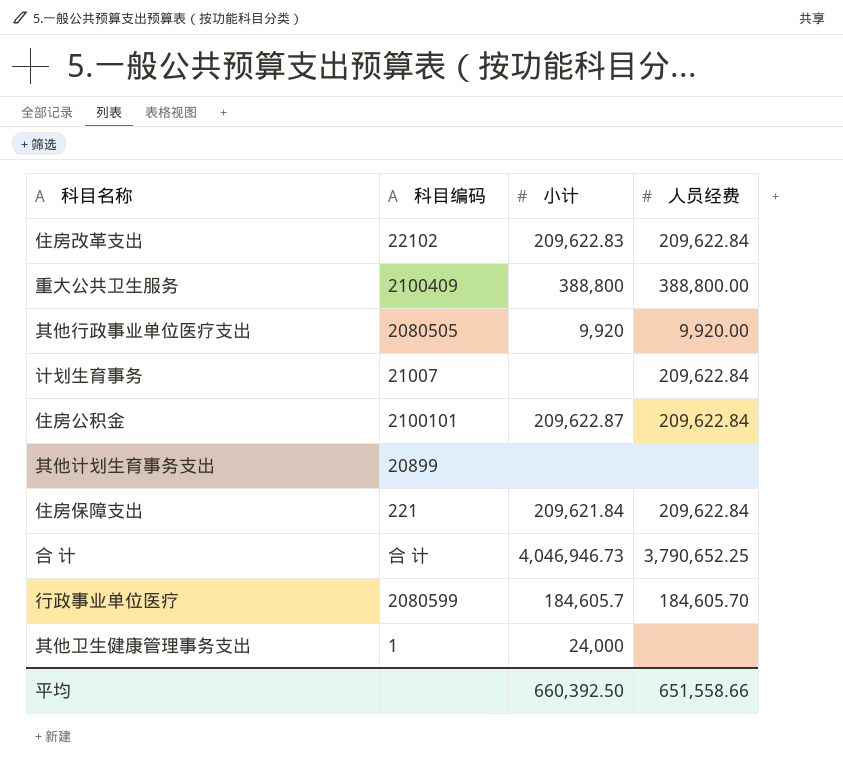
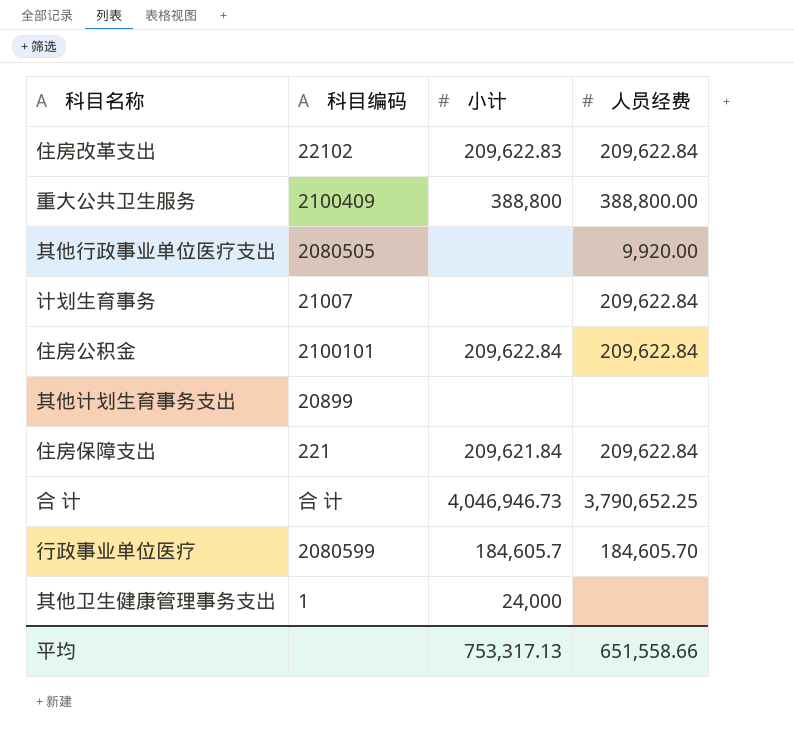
其他行政事业单位医疗支出 | 小计: 9,920 -> none
住房公积金 | 小计: 209,622.87 -> 209,622.84
平均 | 小计: 660,392.50 -> 753,317.13

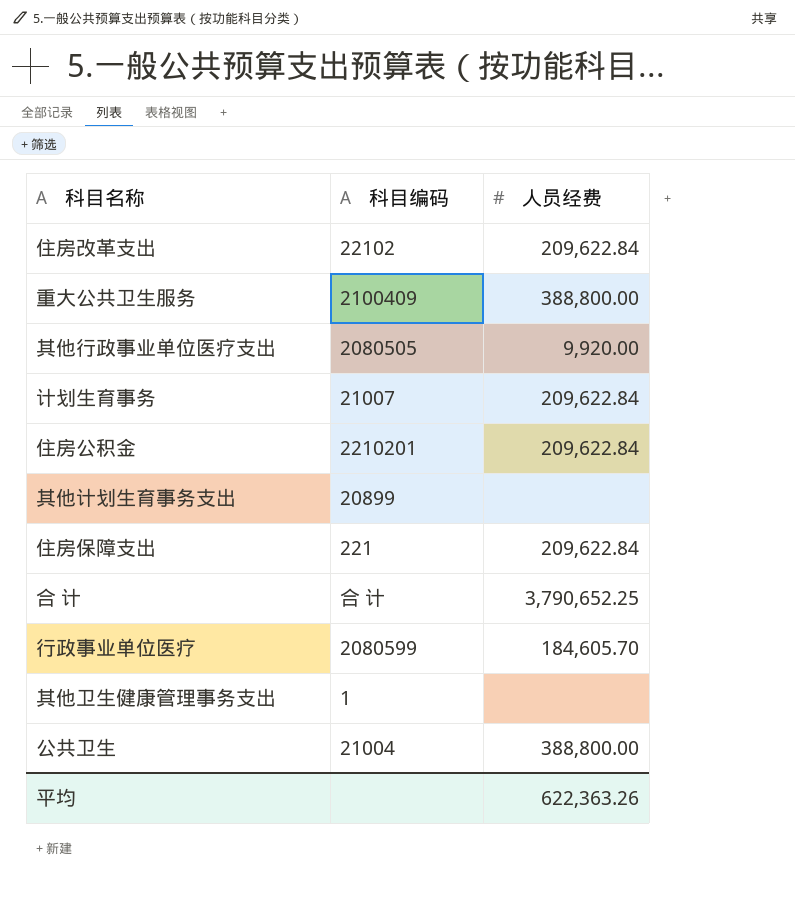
column 小计 | position: 3 -> none
住房公积金 | 科目编码: 2100101 -> 2210201
row 公共卫生: none -> 21004 | 388,800.00
平均 | 人员经费: 651,558.66 -> 622,363.26

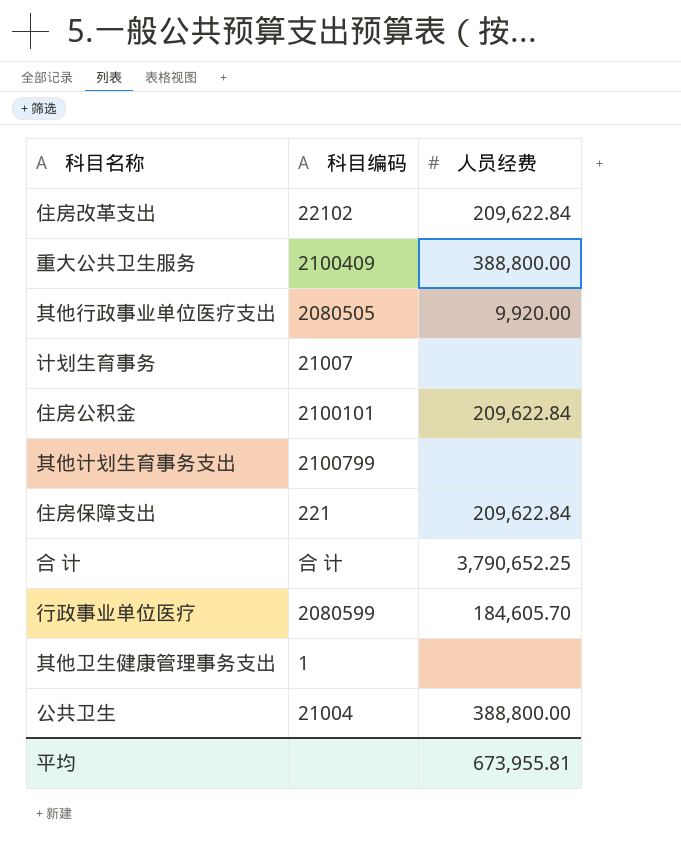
计划生育事务 | 人员经费: 209,622.84 -> none
住房公积金 | 科目编码: 2210201 -> 2100101
其他计划生育事务支出 | 科目编码: 20899 -> 2100799
平均 | 人员经费: 622,363.26 -> 673,955.81

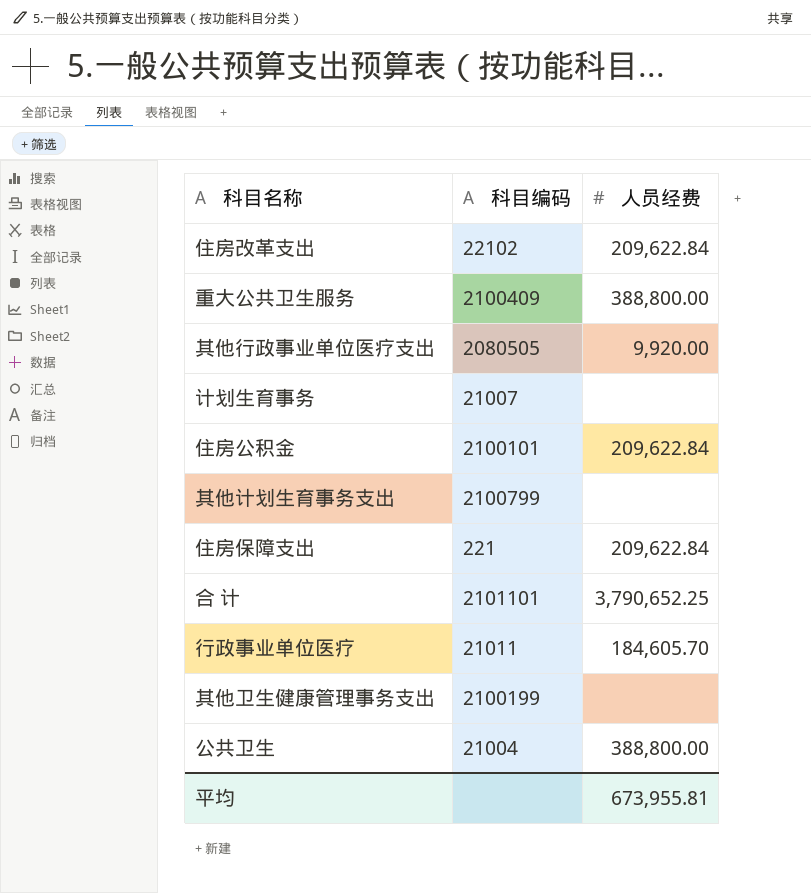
合 计 | 科目编码: 合 计 -> 2101101
行政事业单位医疗 | 科目编码: 2080599 -> 21011
其他卫生健康管理事务支出 | 科目编码: 1 -> 2100199

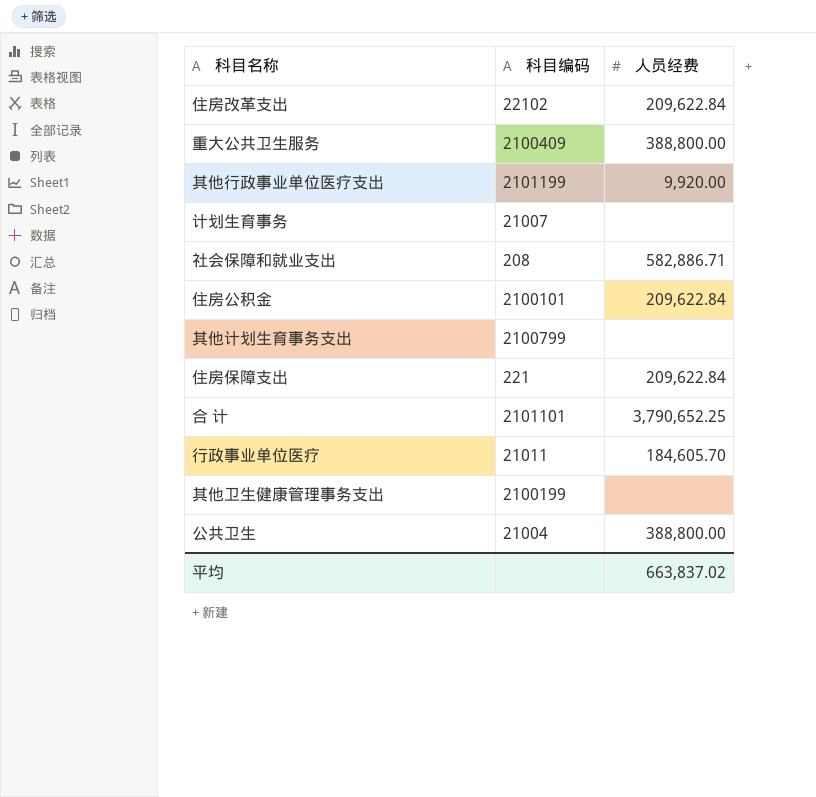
其他行政事业单位医疗支出 | 科目编码: 2080505 -> 2101199
row 社会保障和就业支出: none -> 208 | 582,886.71
平均 | 人员经费: 673,955.81 -> 663,837.02

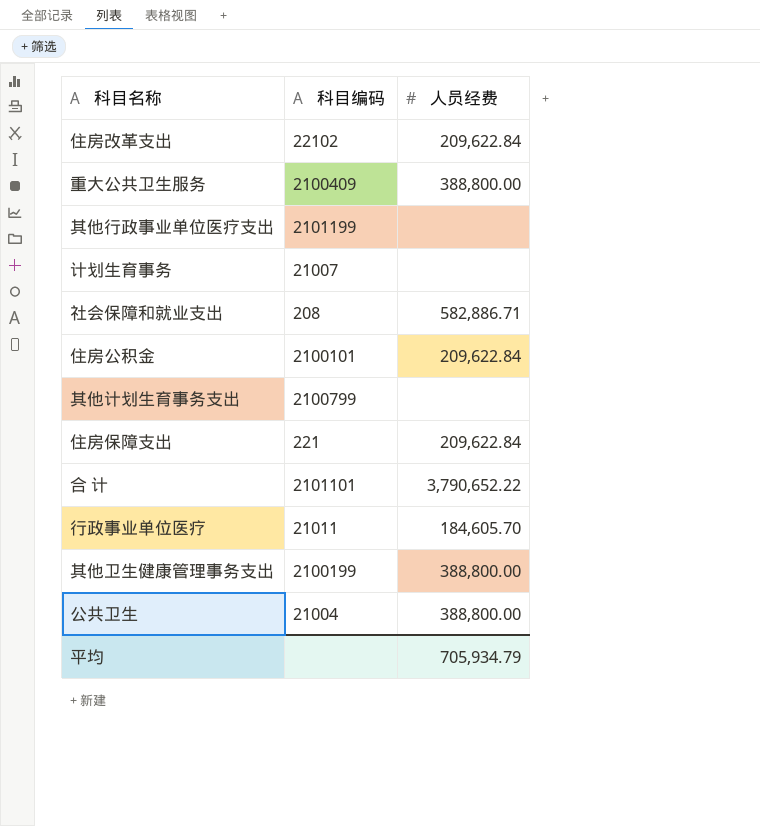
其他行政事业单位医疗支出 | 人员经费: 9,920.00 -> none
合 计 | 人员经费: 3,790,652.25 -> 3,790,652.22
其他卫生健康管理事务支出 | 人员经费: none -> 388,800.00
平均 | 人员经费: 663,837.02 -> 705,934.79

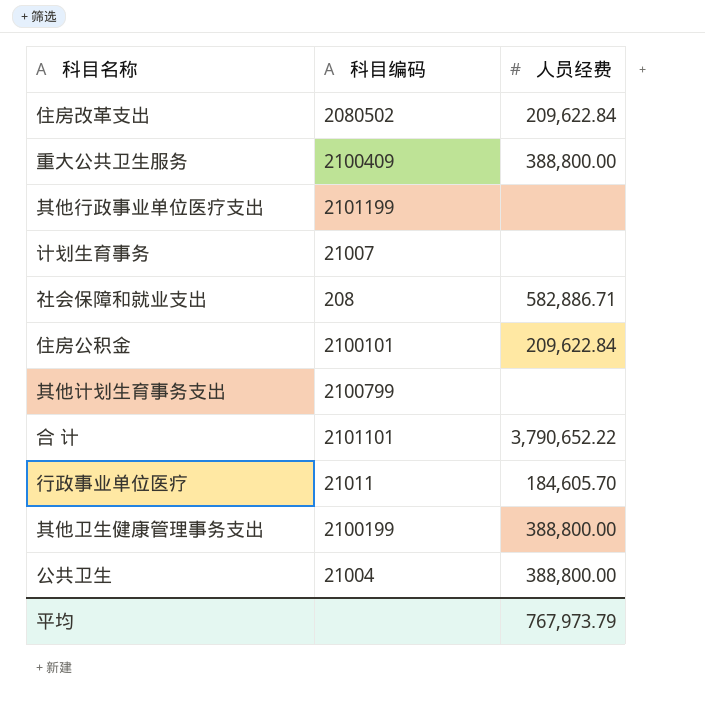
row 住房保障支出: 221 | 209,622.84 -> none
住房改革支出 | 科目编码: 22102 -> 2080502
平均 | 人员经费: 705,934.79 -> 767,973.79

